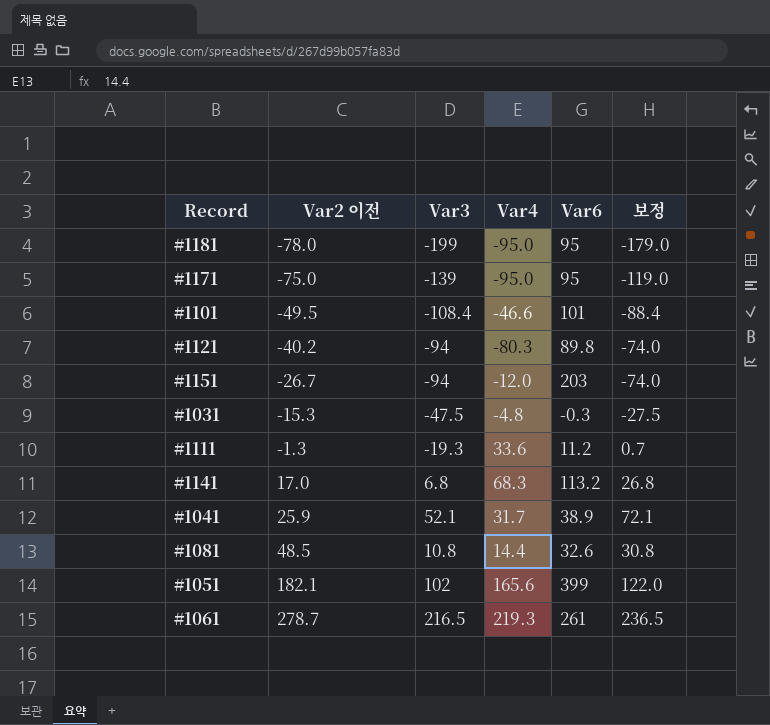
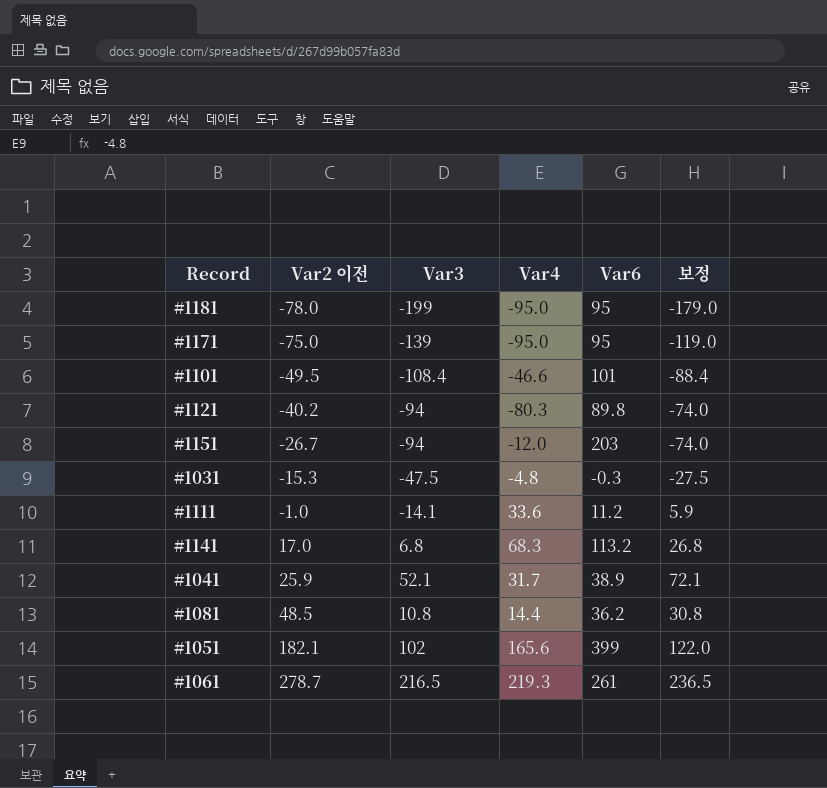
#1111 | Var2 이전: -1.3 -> -1.0
#1111 | Var3: -19.3 -> -14.1
#1111 | 보정: 0.7 -> 5.9
#1081 | Var6: 32.6 -> 36.2

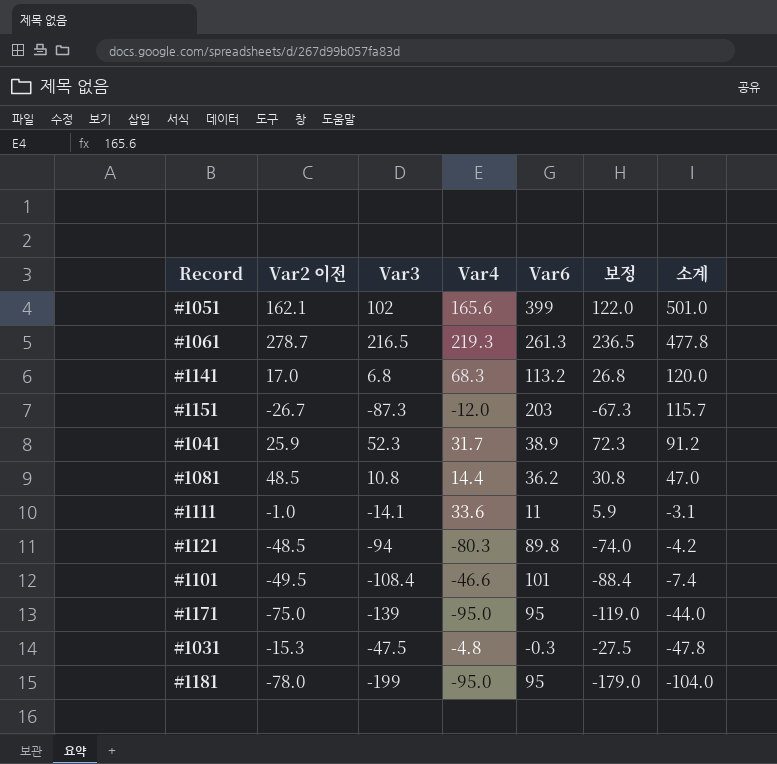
row order: Var2 이전 ascending -> 소계 descending
column 소계 | formula: none -> [Var3] + [Var6]
#1051 | Var2 이전: 182.1 -> 162.1
#1061 | Var6: 261 -> 261.3
#1151 | Var3: -94 -> -87.3
#1151 | 보정: -74.0 -> -67.3
#1041 | Var3: 52.1 -> 52.3
#1041 | 보정: 72.1 -> 72.3
#1111 | Var6: 11.2 -> 11
#1121 | Var2 이전: -40.2 -> -48.5

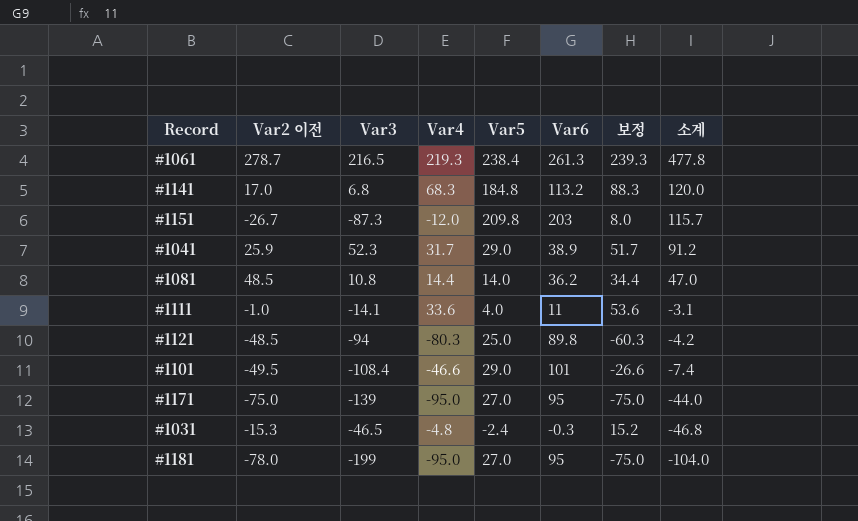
column Var5 | position: none -> 5
column 보정 | formula: [Var3] + 20 -> [Var4] + 20
row #1051: 162.1 | 102 | 165.6 | 399 | 122.0 | 501.0 -> none
#1031 | Var3: -47.5 -> -46.5
#1031 | 소계: -47.8 -> -46.8

